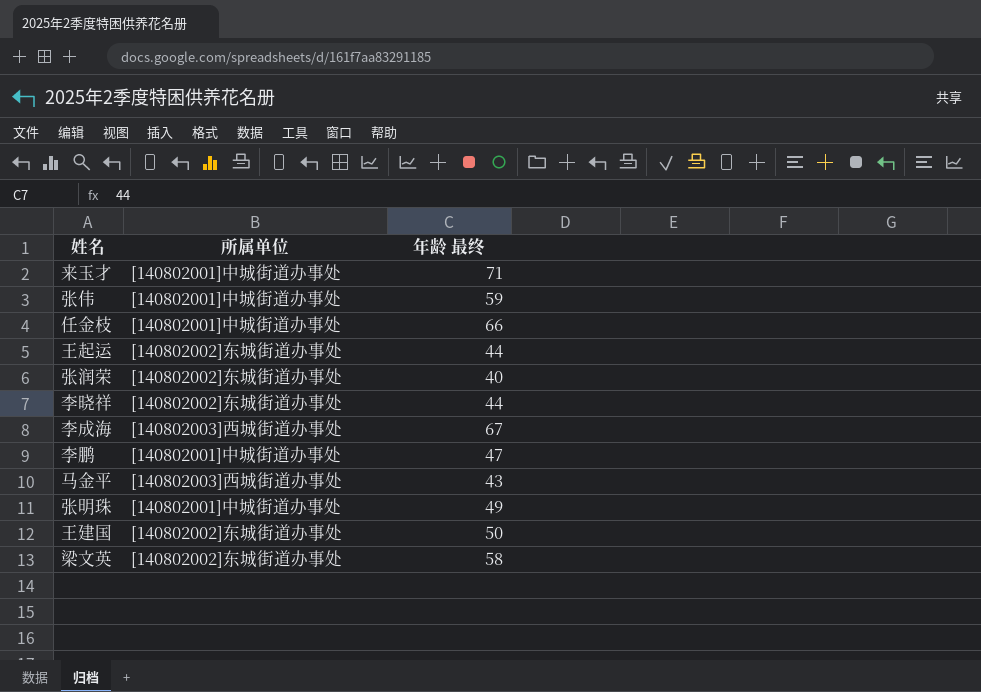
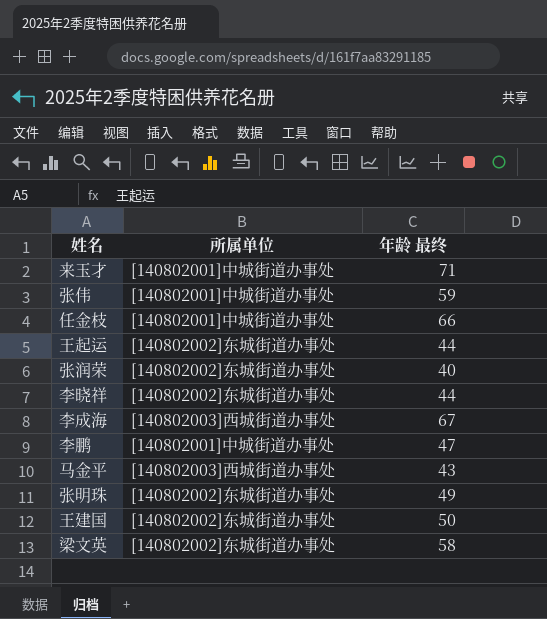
张明珠 | 所属单位: [140802001]中城街道办事处 -> [140802002]东城街道办事处

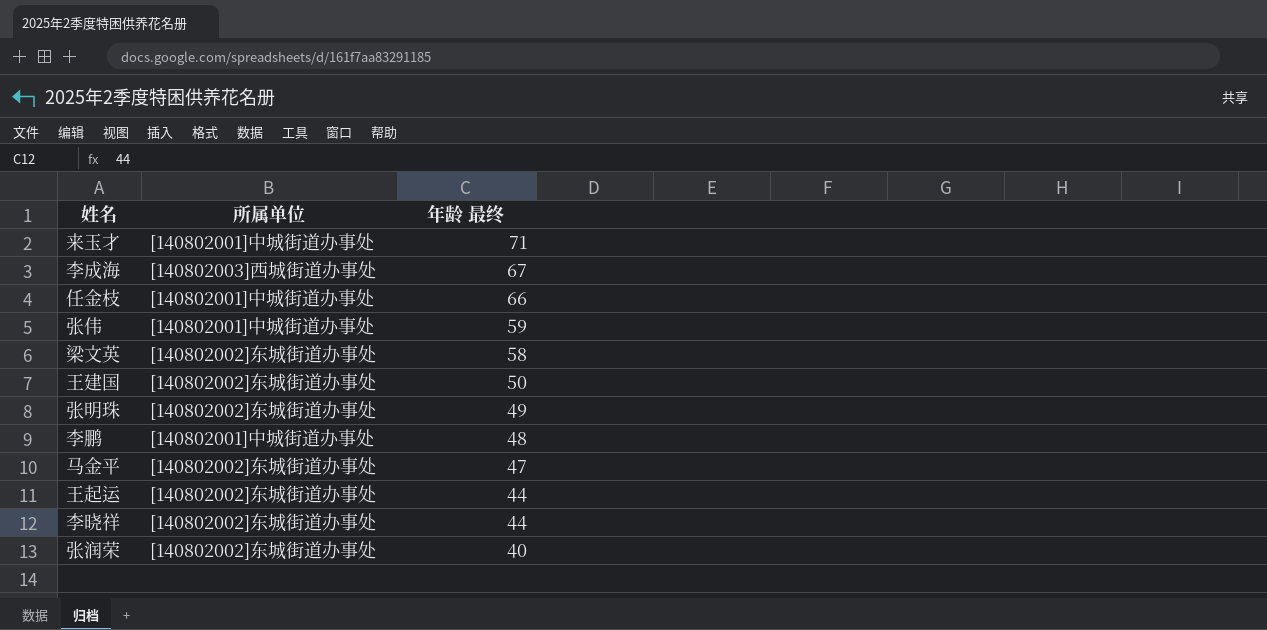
row order: none -> 年龄 最终 descending
李鹏 | 年龄 最终: 47 -> 48
马金平 | 所属单位: [140802003]西城街道办事处 -> [140802002]东城街道办事处
马金平 | 年龄 最终: 43 -> 47

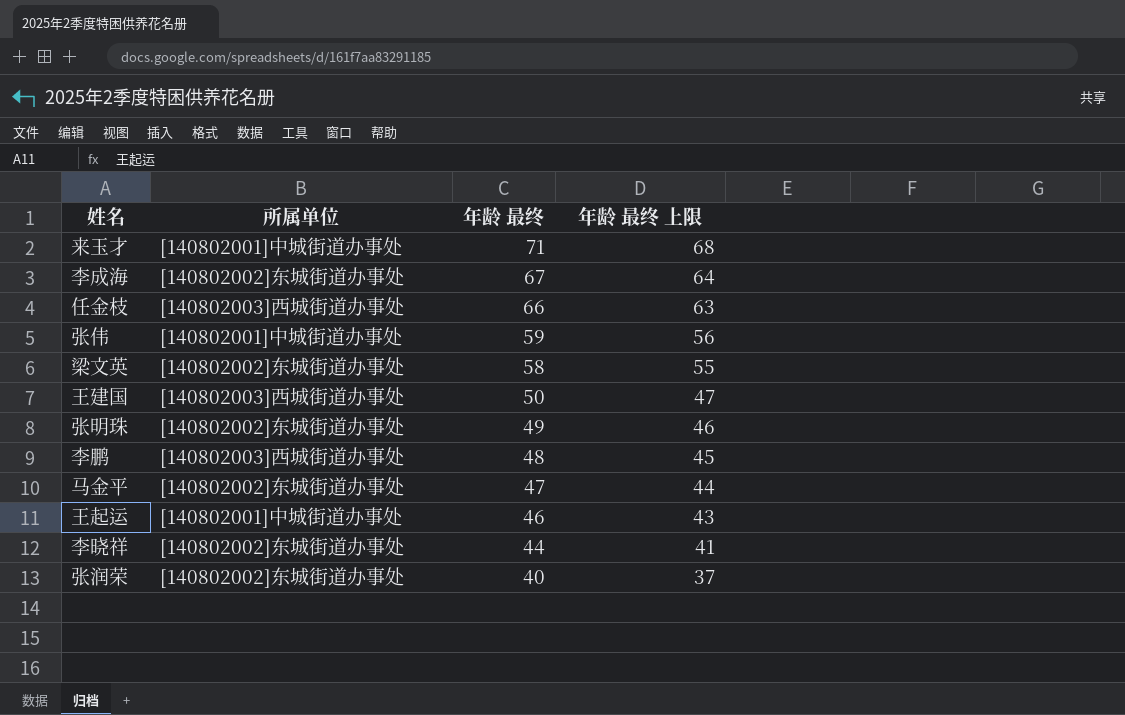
column 年龄 最终 上限 | formula: none -> [年龄 最终] - 3
李成海 | 所属单位: [140802003]西城街道办事处 -> [140802002]东城街道办事处
任金枝 | 所属单位: [140802001]中城街道办事处 -> [140802003]西城街道办事处
王建国 | 所属单位: [140802002]东城街道办事处 -> [140802003]西城街道办事处
李鹏 | 所属单位: [140802001]中城街道办事处 -> [140802003]西城街道办事处
王起运 | 所属单位: [140802002]东城街道办事处 -> [140802001]中城街道办事处
王起运 | 年龄 最终: 44 -> 46

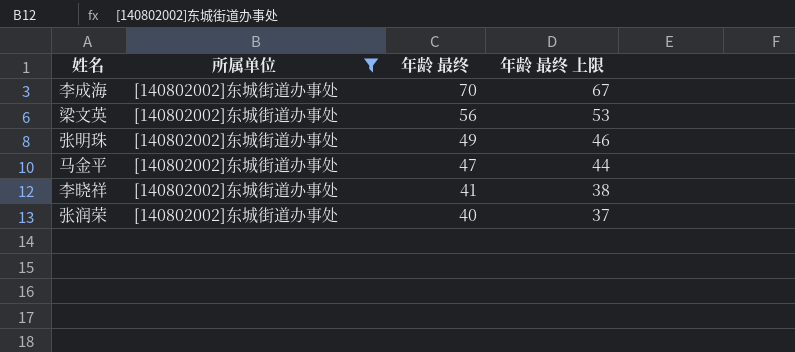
filter: none -> 所属单位 = [140802002]东城街道办事处
李成海 | 年龄 最终: 67 -> 70
李成海 | 年龄 最终 上限: 64 -> 67
梁文英 | 年龄 最终: 58 -> 56
梁文英 | 年龄 最终 上限: 55 -> 53
李晓祥 | 年龄 最终: 44 -> 41
李晓祥 | 年龄 最终 上限: 41 -> 38

